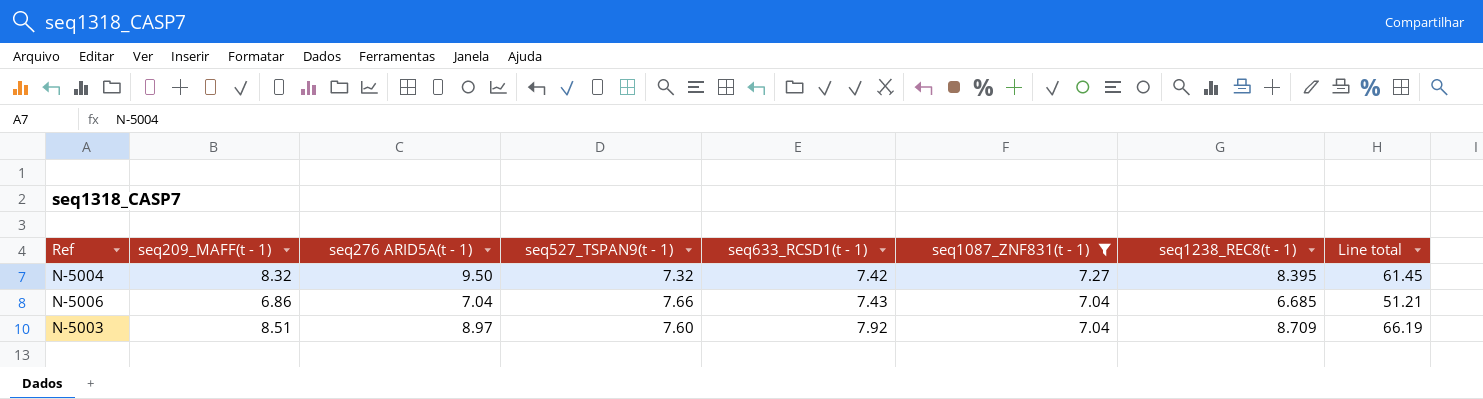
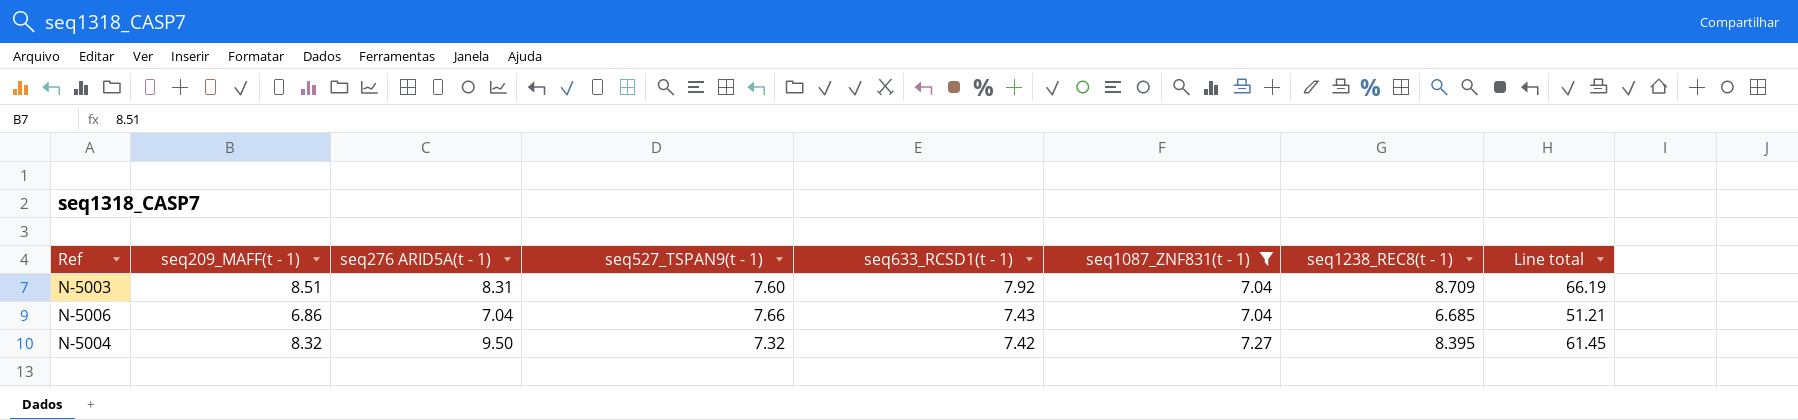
row order: seq633_RCSD1(t - 1) ascending -> seq633_RCSD1(t - 1) descending
N-5003 | seq276 ARID5A(t - 1): 8.97 -> 8.31

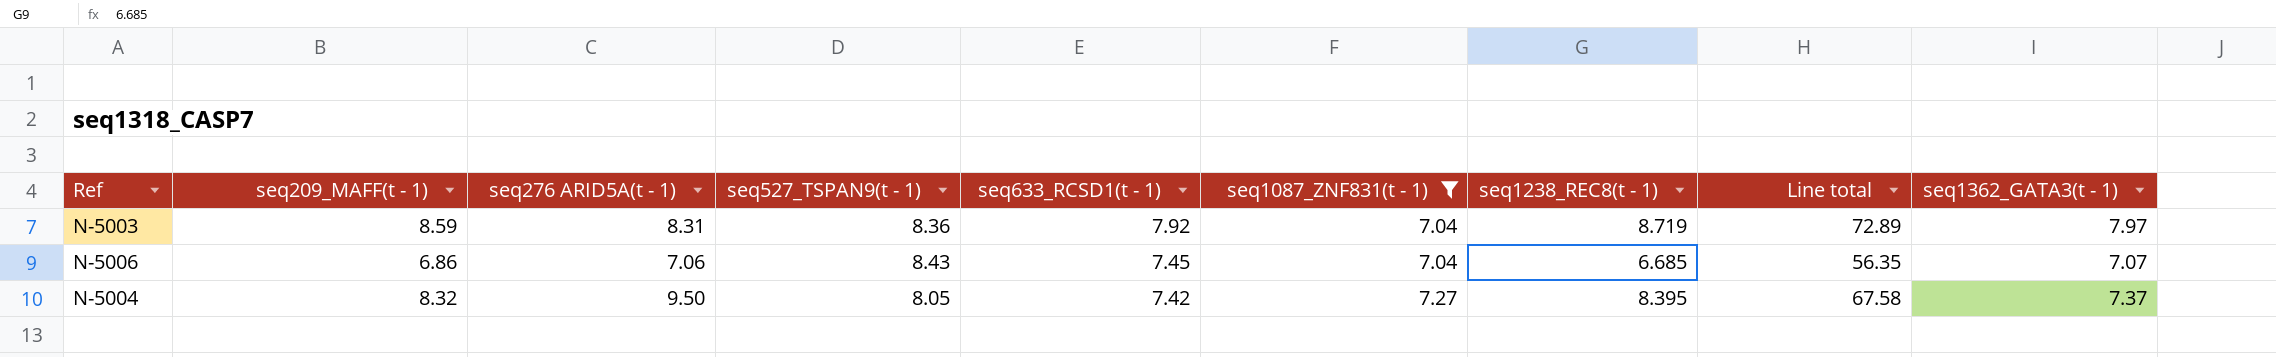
column seq1362_GATA3(t - 1) | position: none -> 9
N-5003 | seq209_MAFF(t - 1): 8.51 -> 8.59
N-5003 | seq527_TSPAN9(t - 1): 7.60 -> 8.36
N-5003 | seq1238_REC8(t - 1): 8.709 -> 8.719
N-5003 | Line total: 66.19 -> 72.89
N-5006 | seq276 ARID5A(t - 1): 7.04 -> 7.06
N-5006 | seq527_TSPAN9(t - 1): 7.66 -> 8.43
N-5006 | seq633_RCSD1(t - 1): 7.43 -> 7.45
N-5006 | Line total: 51.21 -> 56.35
N-5004 | seq527_TSPAN9(t - 1): 7.32 -> 8.05
N-5004 | Line total: 61.45 -> 67.58

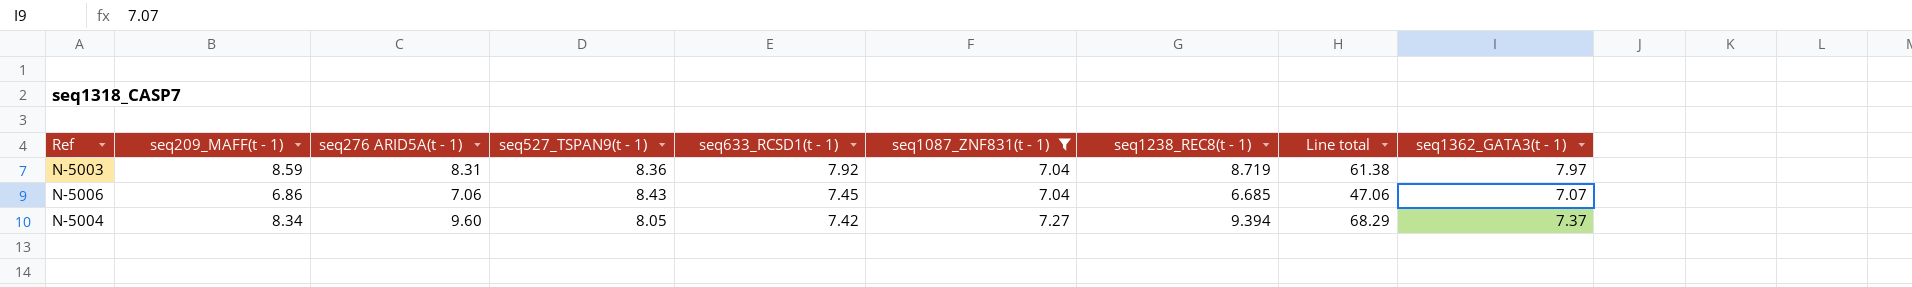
column Line total | formula: [seq527_TSPAN9(t - 1)] * [seq1238_REC8(t - 1)] -> [seq1087_ZNF831(t - 1)] * [seq1238_REC8(t - 1)]
N-5004 | seq209_MAFF(t - 1): 8.32 -> 8.34
N-5004 | seq276 ARID5A(t - 1): 9.50 -> 9.60
N-5004 | seq1238_REC8(t - 1): 8.395 -> 9.394

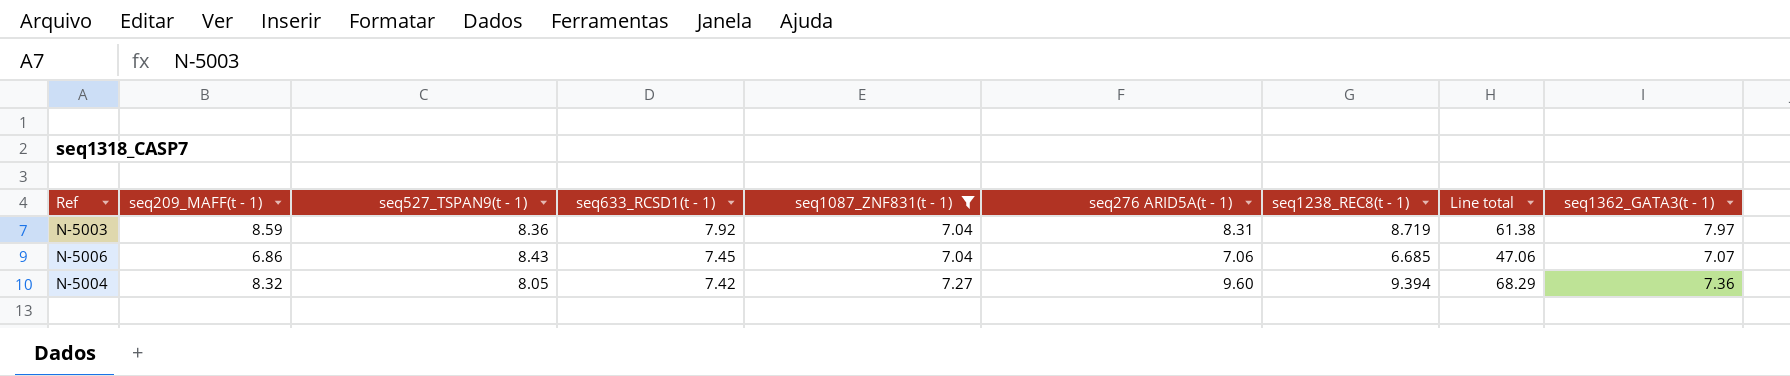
column seq276 ARID5A(t - 1) | position: 3 -> 6
N-5004 | seq209_MAFF(t - 1): 8.34 -> 8.32
N-5004 | seq1362_GATA3(t - 1): 7.37 -> 7.36

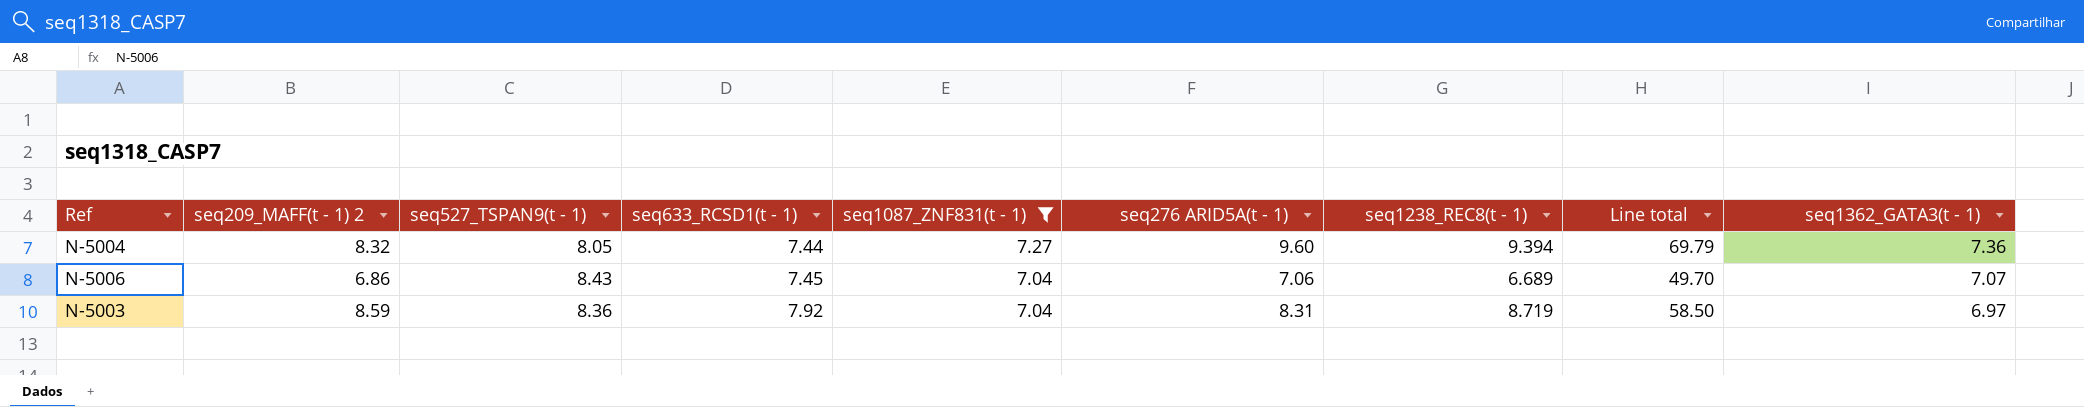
row order: seq633_RCSD1(t - 1) descending -> seq633_RCSD1(t - 1) ascending
column name: seq209_MAFF(t - 1) -> seq209_MAFF(t - 1) 2
column Line total | formula: [seq1087_ZNF831(t - 1)] * [seq1238_REC8(t - 1)] -> [seq1087_ZNF831(t - 1)] * [seq276 ARID5A(t - 1)]
N-5004 | seq633_RCSD1(t - 1): 7.42 -> 7.44
N-5006 | seq1238_REC8(t - 1): 6.685 -> 6.689
N-5003 | seq1362_GATA3(t - 1): 7.97 -> 6.97

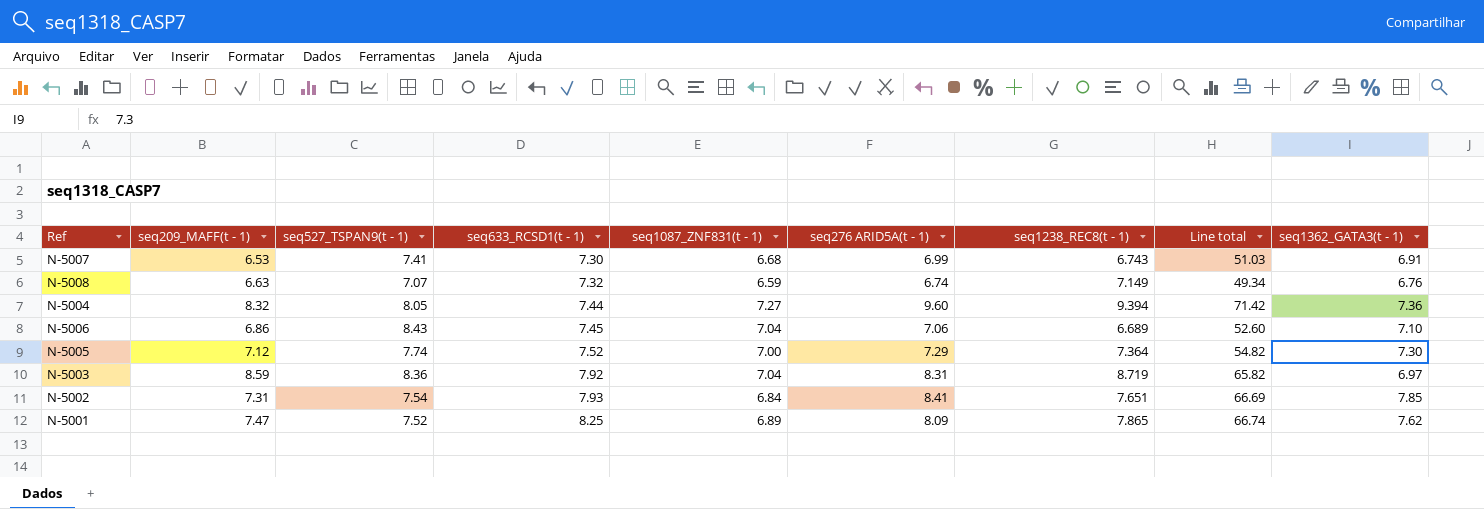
filter: seq1087_ZNF831(t - 1) >= 7.04 -> none
column name: seq209_MAFF(t - 1) 2 -> seq209_MAFF(t - 1)
column Line total | formula: [seq1087_ZNF831(t - 1)] * [seq276 ARID5A(t - 1)] -> [seq633_RCSD1(t - 1)] * [seq276 ARID5A(t - 1)]
N-5006 | seq1362_GATA3(t - 1): 7.07 -> 7.10

